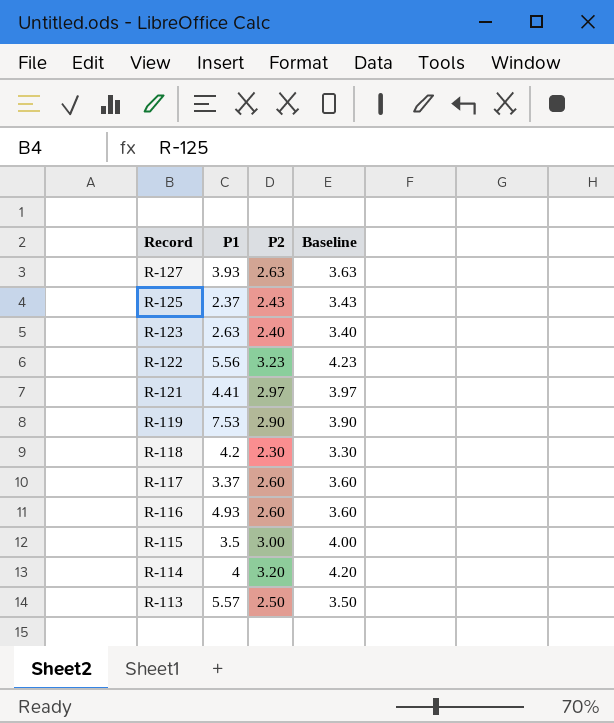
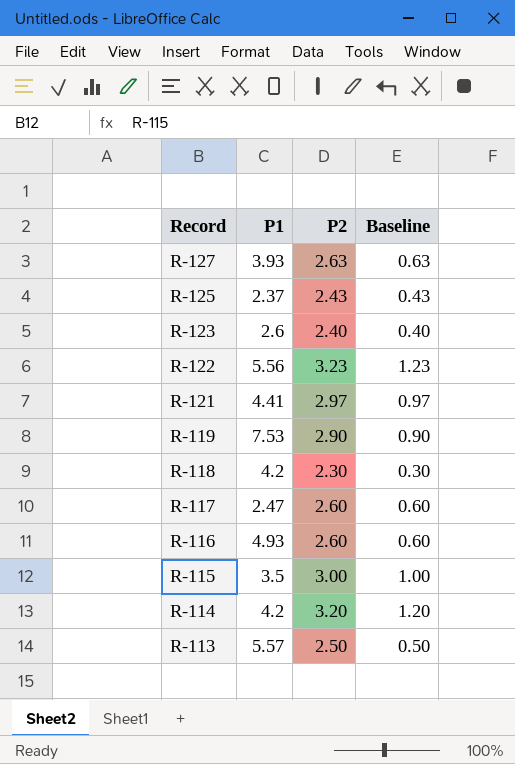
column Baseline | formula: [P2] + 1 -> [P2] - 2
R-123 | P1: 2.63 -> 2.6
R-117 | P1: 3.37 -> 2.47
R-114 | P1: 4 -> 4.2

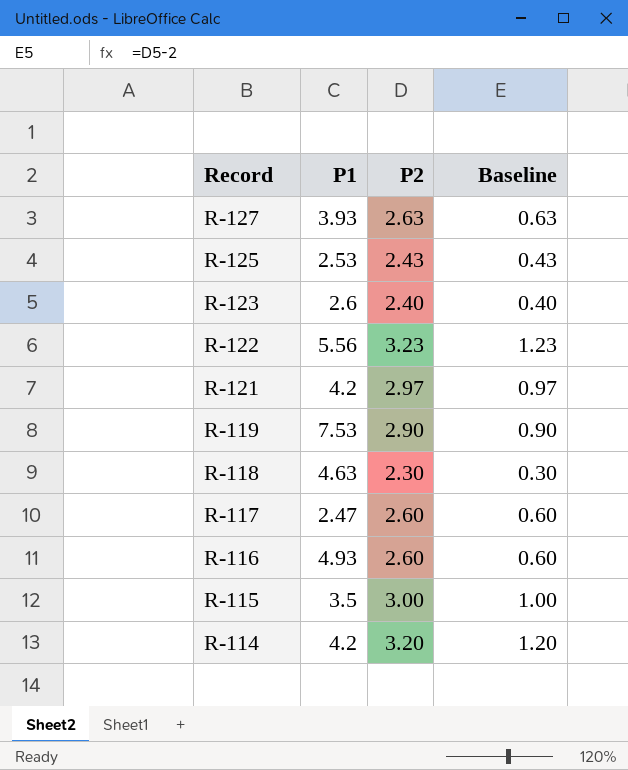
row R-113: 5.57 | 2.50 | 0.50 -> none
R-125 | P1: 2.37 -> 2.53
R-121 | P1: 4.41 -> 4.2
R-118 | P1: 4.2 -> 4.63

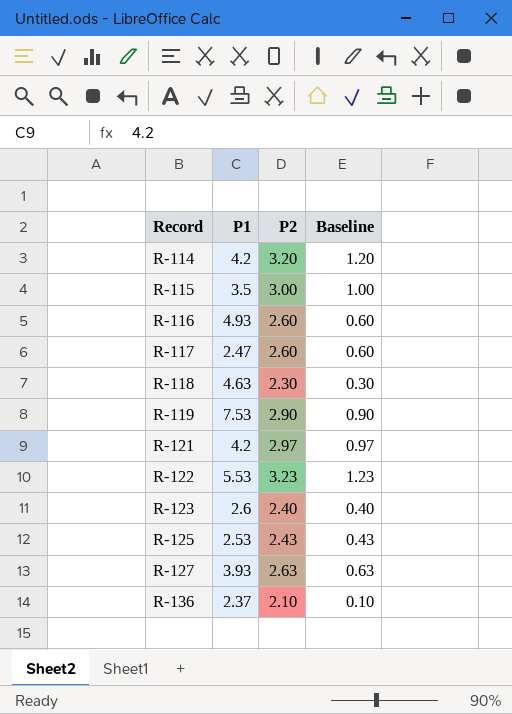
row order: Record descending -> Record ascending
R-122 | P1: 5.56 -> 5.53
row R-136: none -> 2.37 | 2.10 | 0.10

